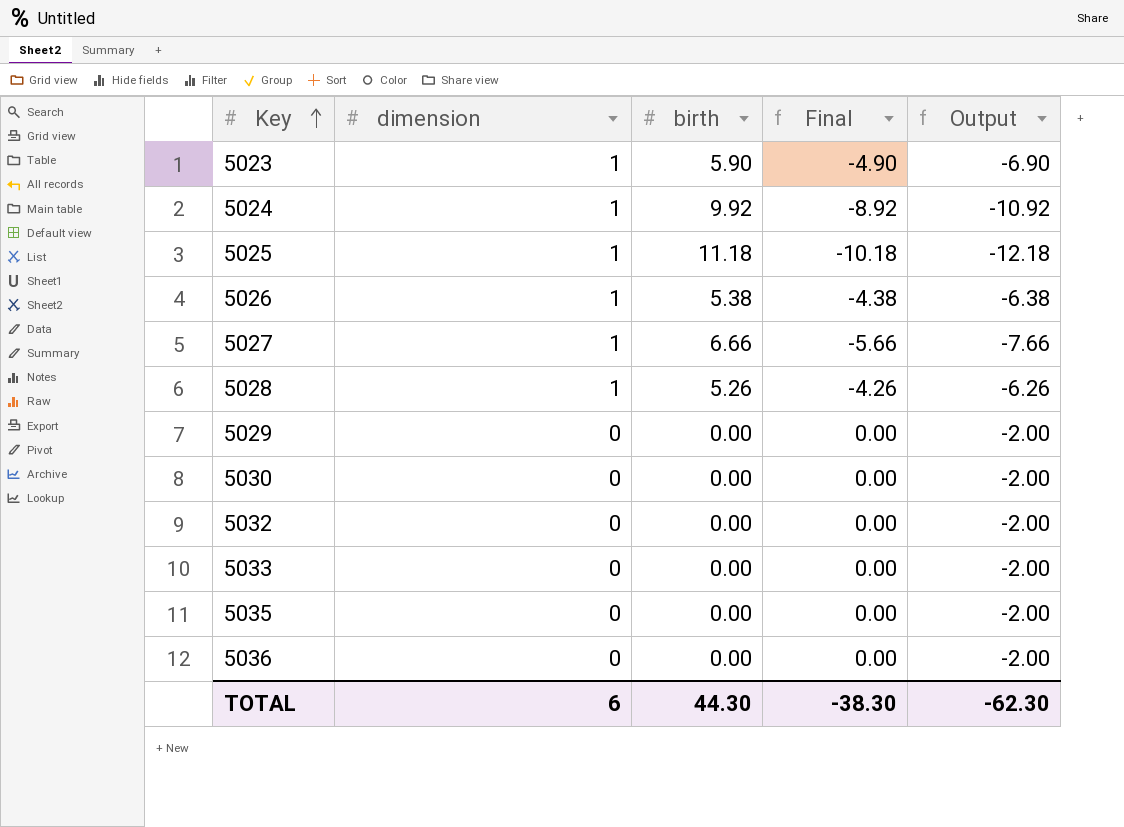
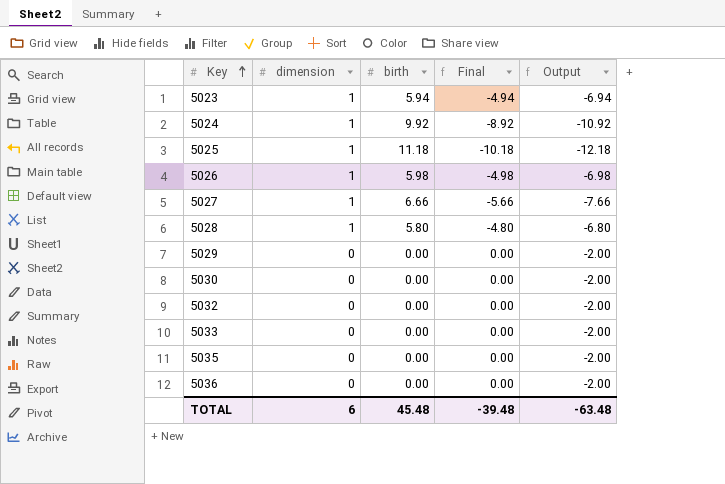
5023 | birth: 5.90 -> 5.94
5023 | Final: -4.90 -> -4.94
5023 | Output: -6.90 -> -6.94
5026 | birth: 5.38 -> 5.98
5026 | Final: -4.38 -> -4.98
5026 | Output: -6.38 -> -6.98
5028 | birth: 5.26 -> 5.80
5028 | Final: -4.26 -> -4.80
5028 | Output: -6.26 -> -6.80
TOTAL | birth: 44.30 -> 45.48
TOTAL | Final: -38.30 -> -39.48
TOTAL | Output: -62.30 -> -63.48

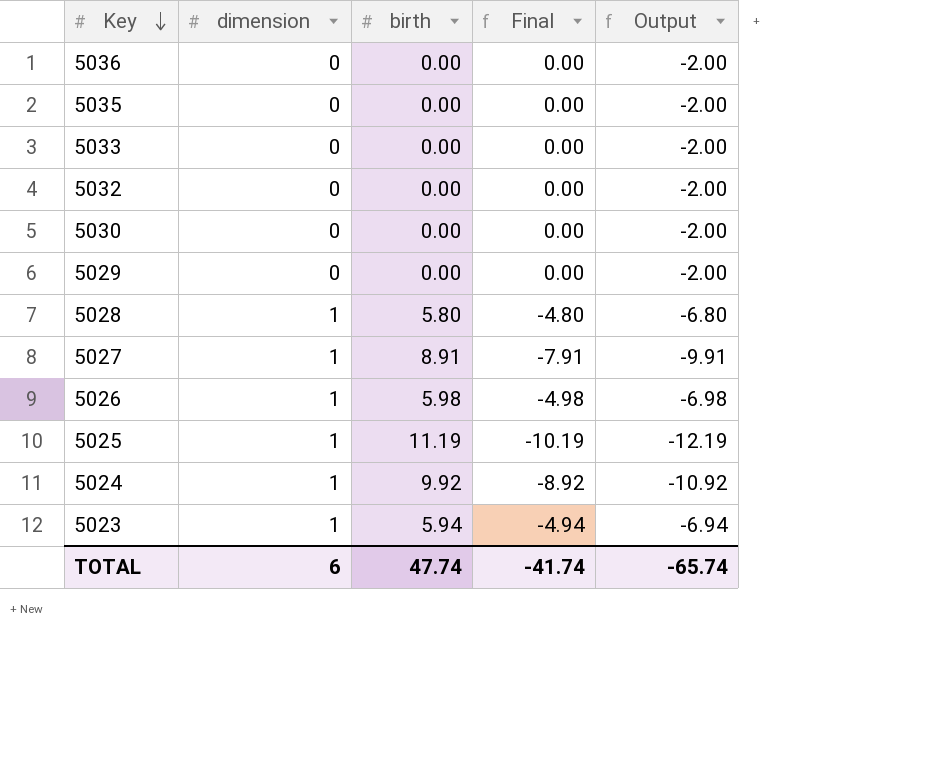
row order: Key ascending -> Key descending
5027 | birth: 6.66 -> 8.91
5027 | Final: -5.66 -> -7.91
5027 | Output: -7.66 -> -9.91
5025 | birth: 11.18 -> 11.19
5025 | Final: -10.18 -> -10.19
5025 | Output: -12.18 -> -12.19
TOTAL | birth: 45.48 -> 47.74
TOTAL | Final: -39.48 -> -41.74
TOTAL | Output: -63.48 -> -65.74

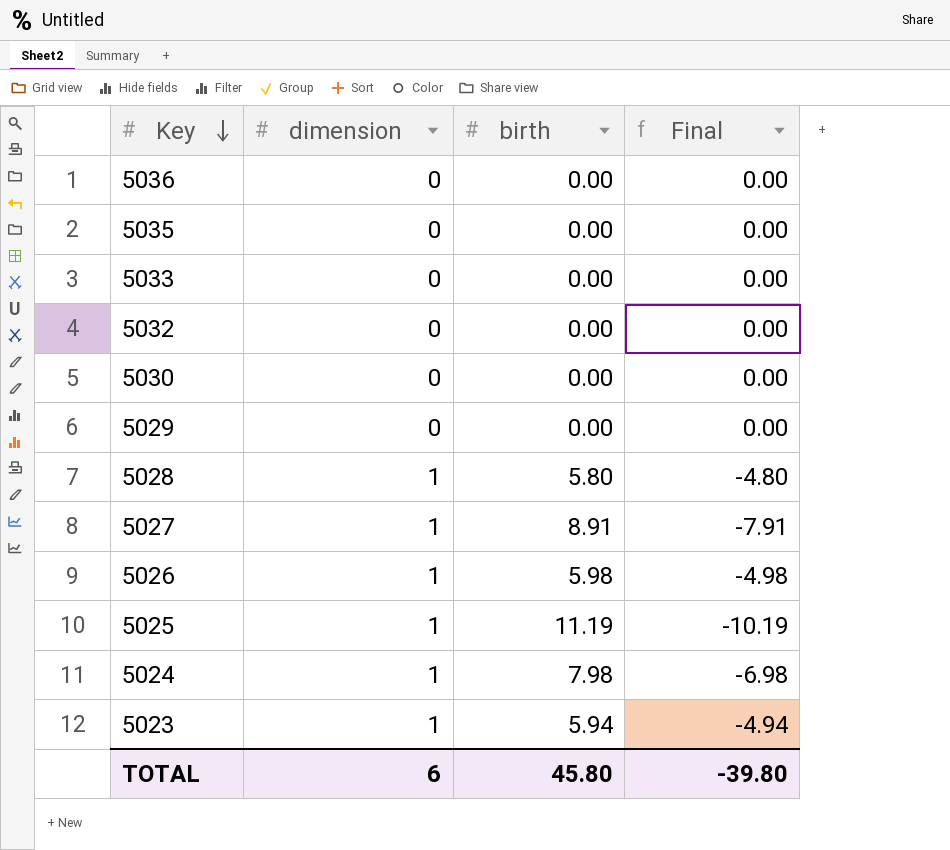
column Output | formula: [Final] - 2 -> none
5024 | birth: 9.92 -> 7.98
5024 | Final: -8.92 -> -6.98
TOTAL | birth: 47.74 -> 45.80
TOTAL | Final: -41.74 -> -39.80

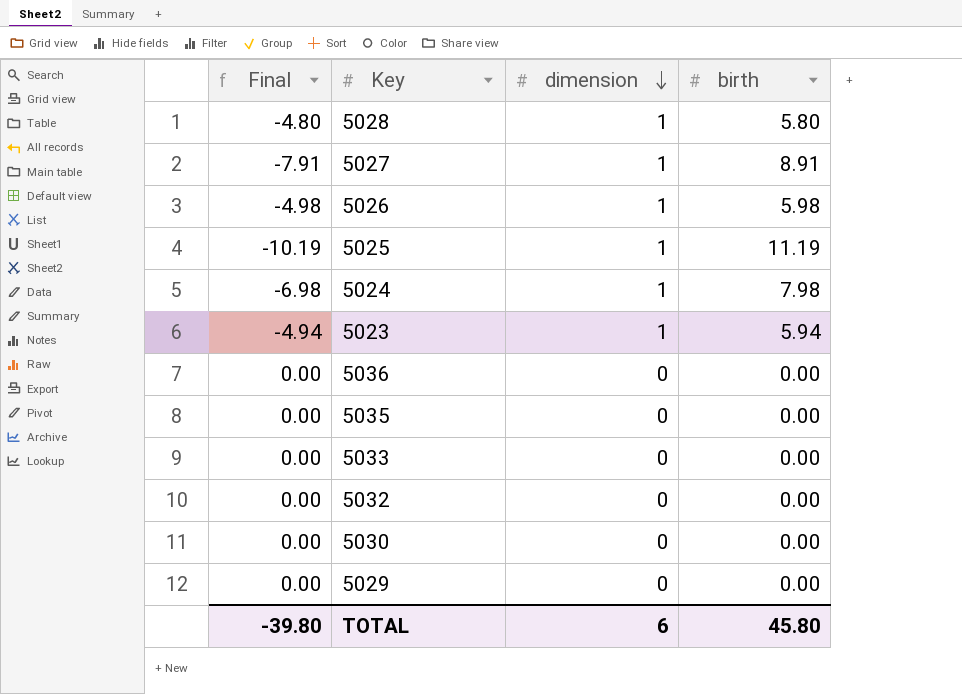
row order: Key descending -> dimension descending
column Final | position: 4 -> 1

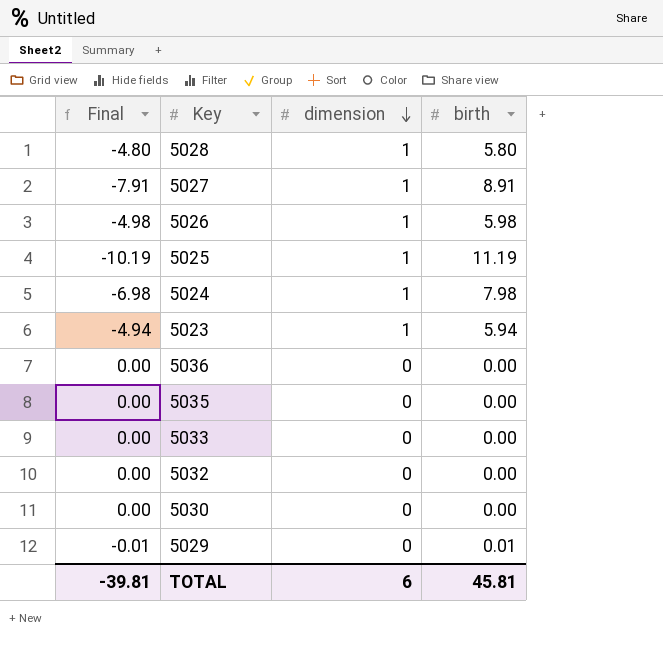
5029 | Final: 0.00 -> -0.01
5029 | birth: 0.00 -> 0.01
TOTAL | Final: -39.80 -> -39.81
TOTAL | birth: 45.80 -> 45.81

